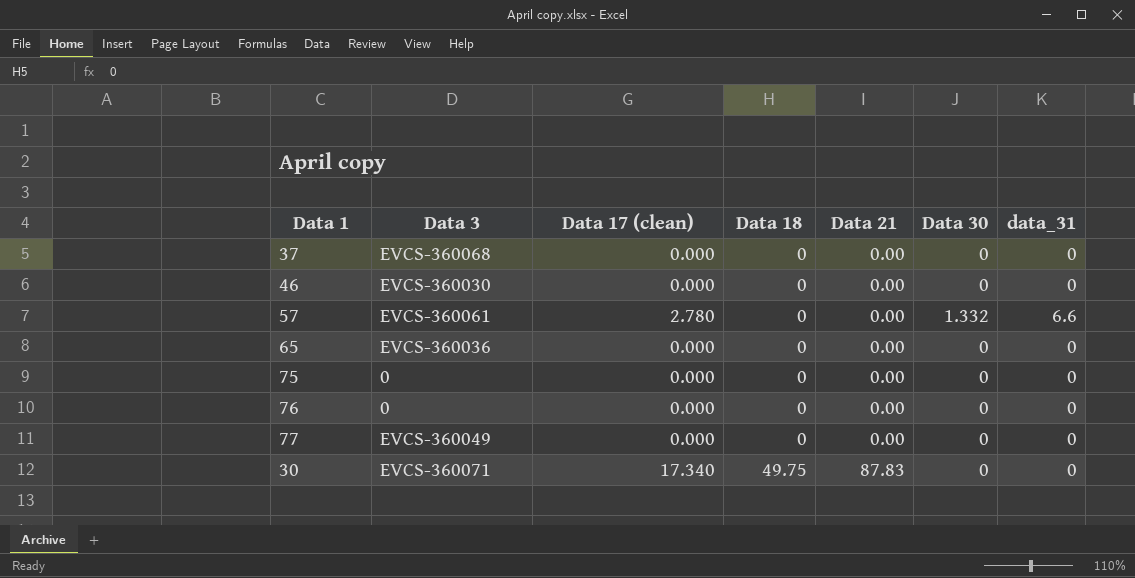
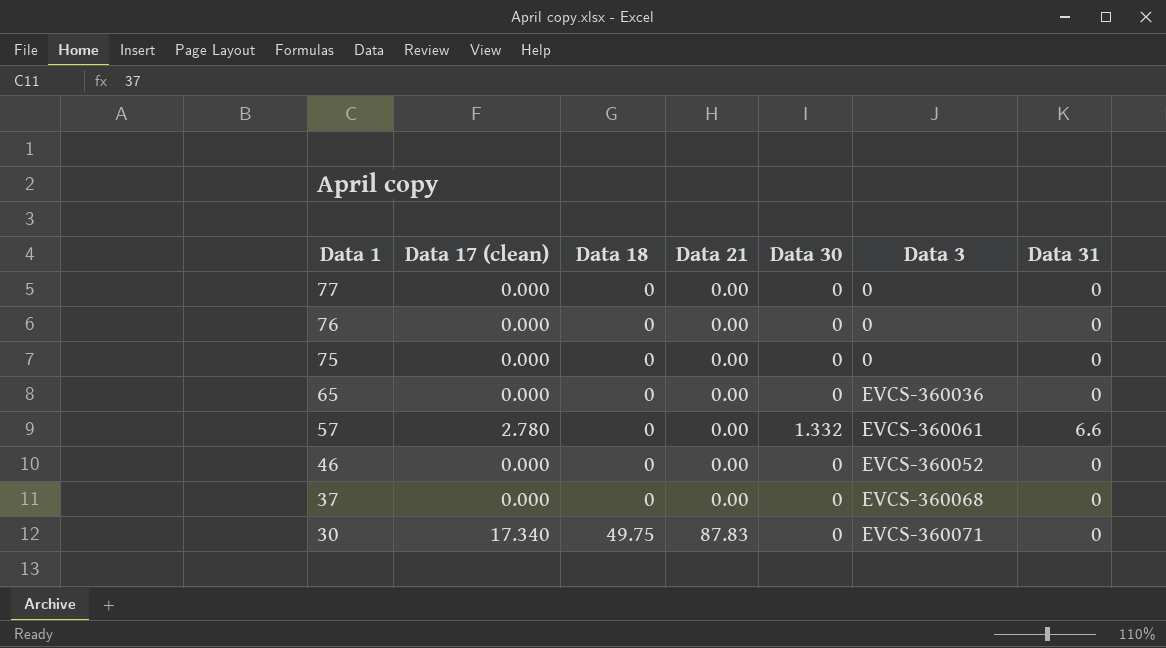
row order: Data 18 ascending -> Data 1 descending
column Data 3 | position: 2 -> 6
column name: data_31 -> Data 31
77 | Data 3: EVCS-360049 -> 0
46 | Data 3: EVCS-360030 -> EVCS-360052

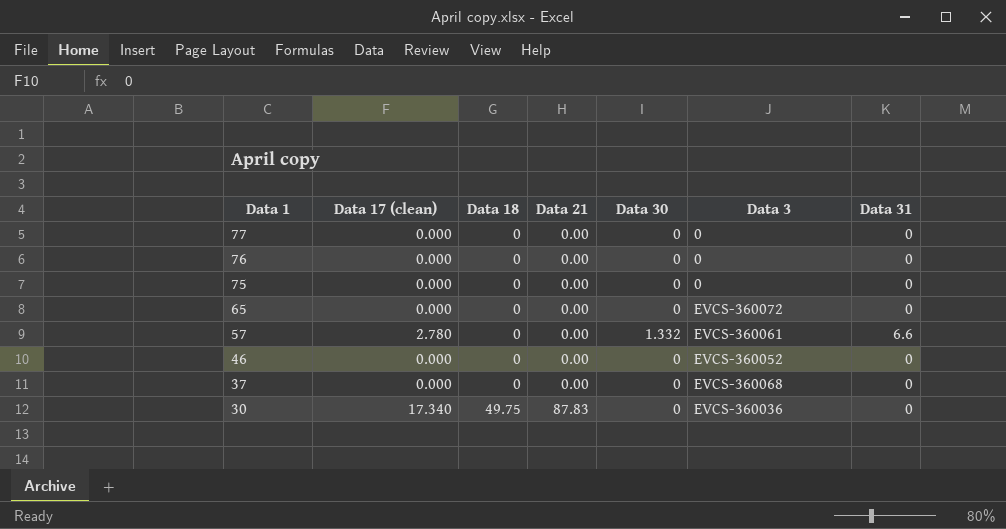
65 | Data 3: EVCS-360036 -> EVCS-360072
30 | Data 3: EVCS-360071 -> EVCS-360036

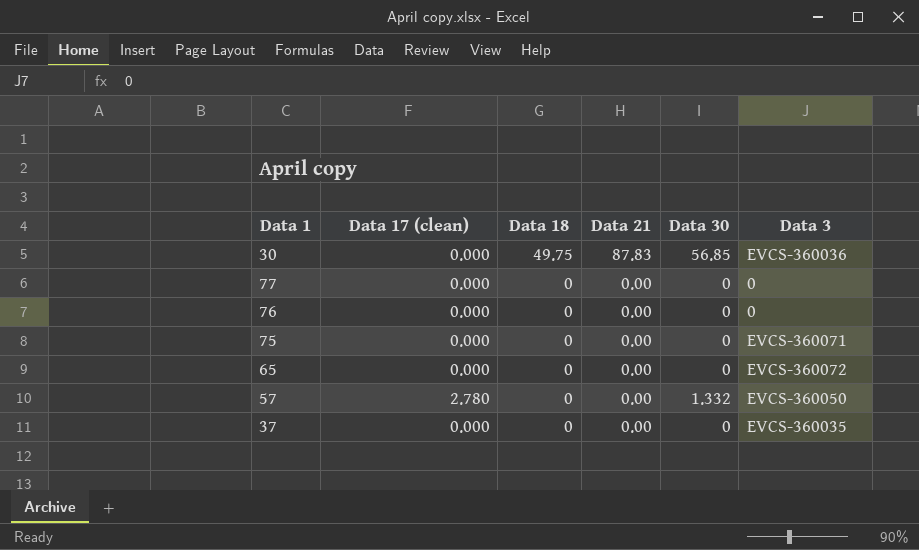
row order: Data 1 descending -> Data 18 descending
column Data 31 | position: 7 -> none
row 46: 0.000 | 0 | 0.00 | 0 | EVCS-360052 | 0 -> none
30 | Data 17 (clean): 17.340 -> 0.000
30 | Data 30: 0 -> 56.85
75 | Data 3: 0 -> EVCS-360071
57 | Data 3: EVCS-360061 -> EVCS-360050
37 | Data 3: EVCS-360068 -> EVCS-360035

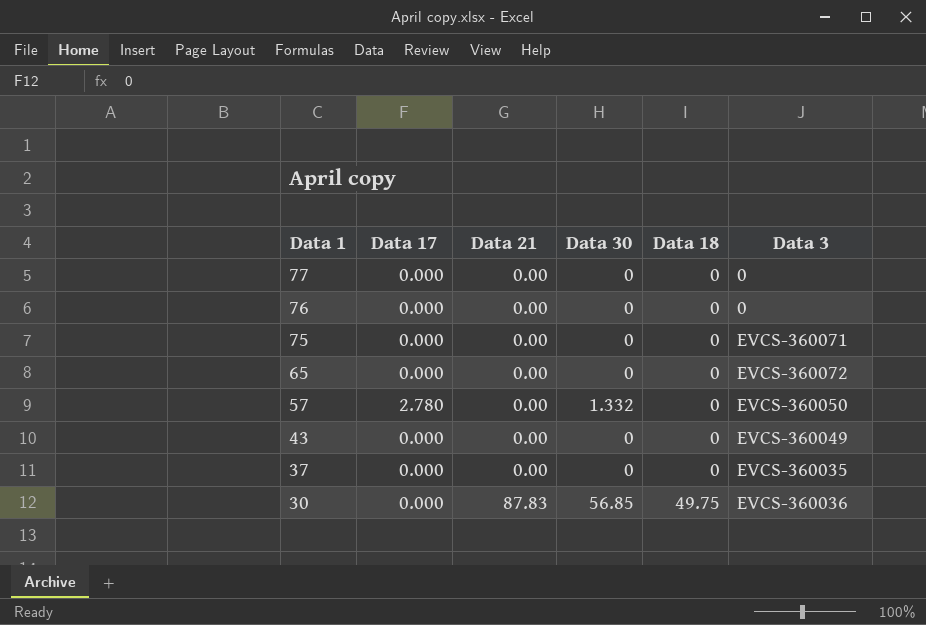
row order: Data 18 descending -> Data 1 descending
column name: Data 17 (clean) -> Data 17
column Data 18 | position: 3 -> 5
row 43: none -> 0.000 | 0.00 | 0 | 0 | EVCS-360049

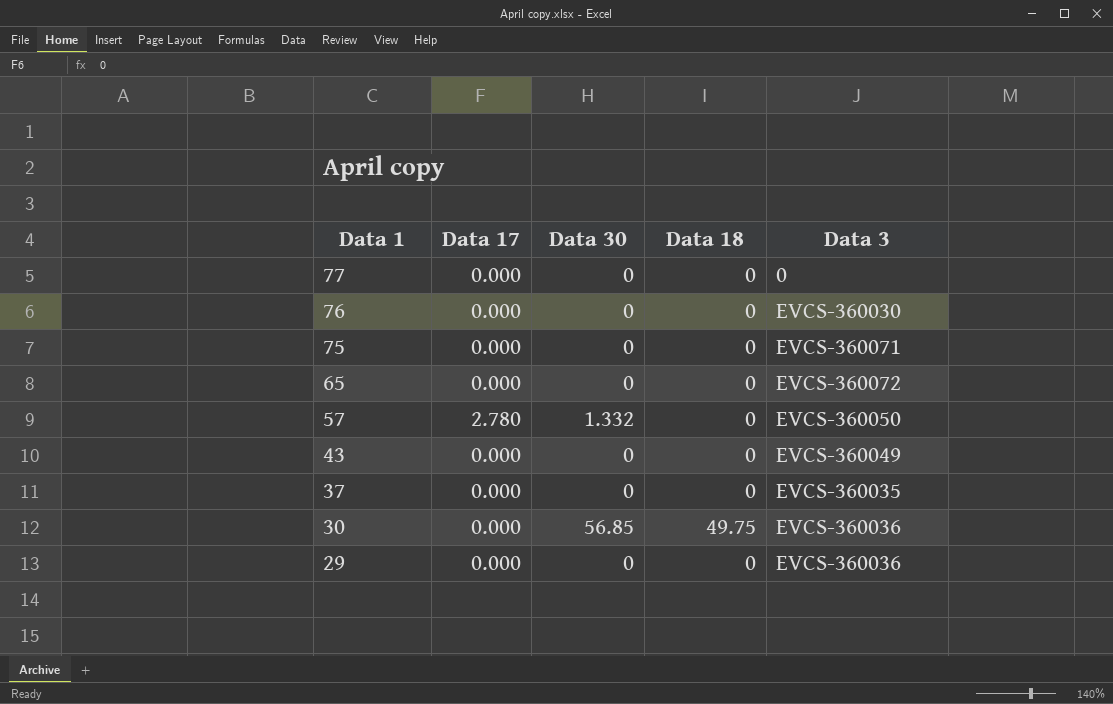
column Data 21 | position: 3 -> none
76 | Data 3: 0 -> EVCS-360030
row 29: none -> 0.000 | 0 | 0 | EVCS-360036

